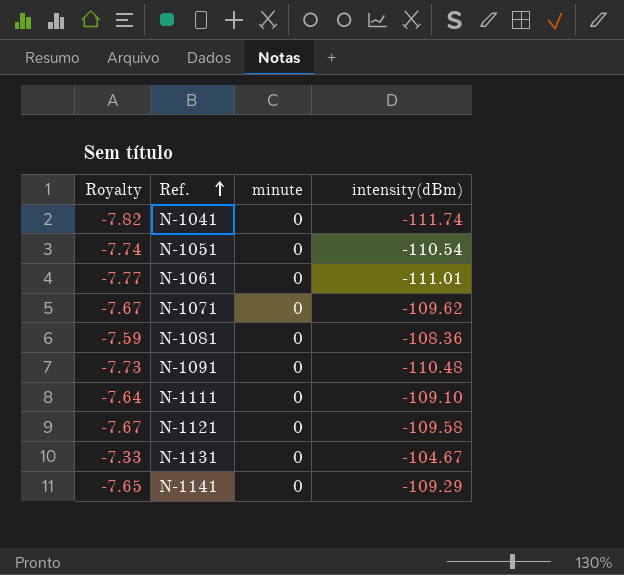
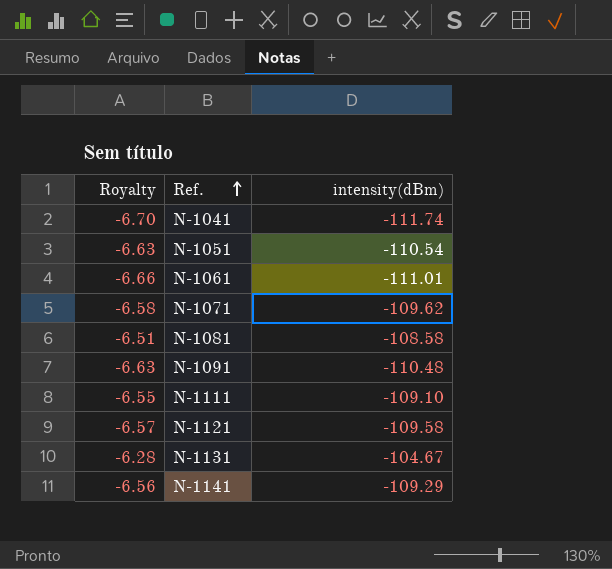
column minute | position: 3 -> none
column Royalty | formula: [intensity(dBm)] * 0.07 -> [intensity(dBm)] * 0.06
N-1081 | intensity(dBm): -108.36 -> -108.58

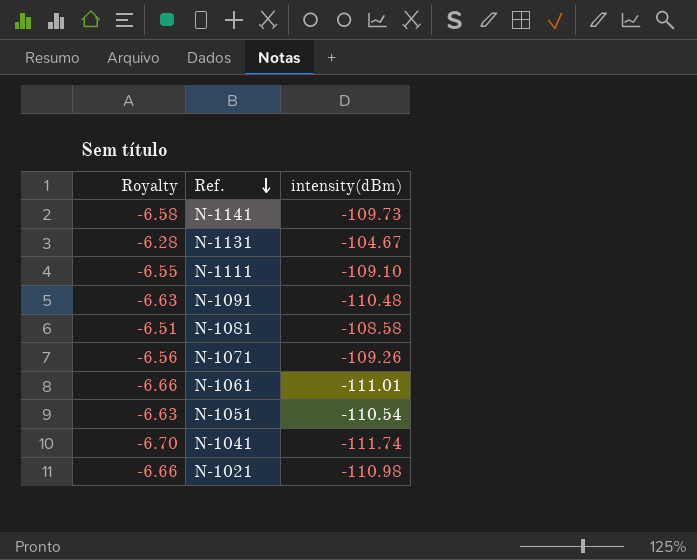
row order: Ref. ascending -> Ref. descending
row N-1121: -6.57 | -109.58 -> none
N-1141 | Royalty: -6.56 -> -6.58
N-1141 | intensity(dBm): -109.29 -> -109.73
N-1071 | Royalty: -6.58 -> -6.56
N-1071 | intensity(dBm): -109.62 -> -109.26
row N-1021: none -> -6.66 | -110.98

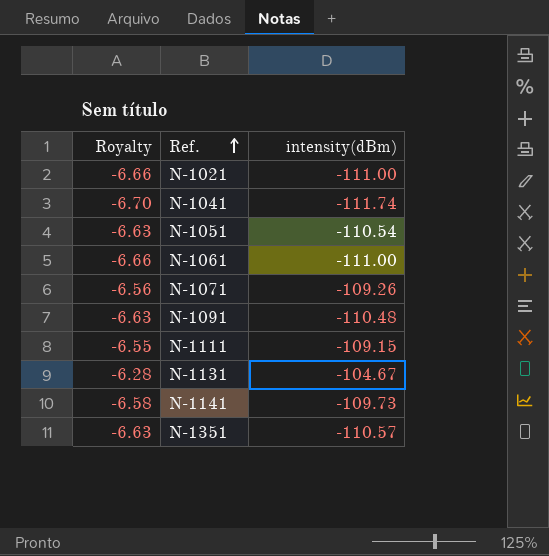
row order: Ref. descending -> Ref. ascending
row N-1081: -6.51 | -108.58 -> none
N-1021 | intensity(dBm): -110.98 -> -111.00
N-1061 | intensity(dBm): -111.01 -> -111.00
N-1111 | intensity(dBm): -109.10 -> -109.15
row N-1351: none -> -6.63 | -110.57

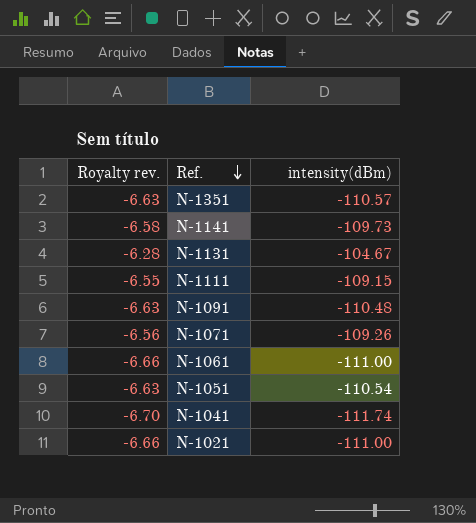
row order: Ref. ascending -> Ref. descending
column name: Royalty -> Royalty rev.

